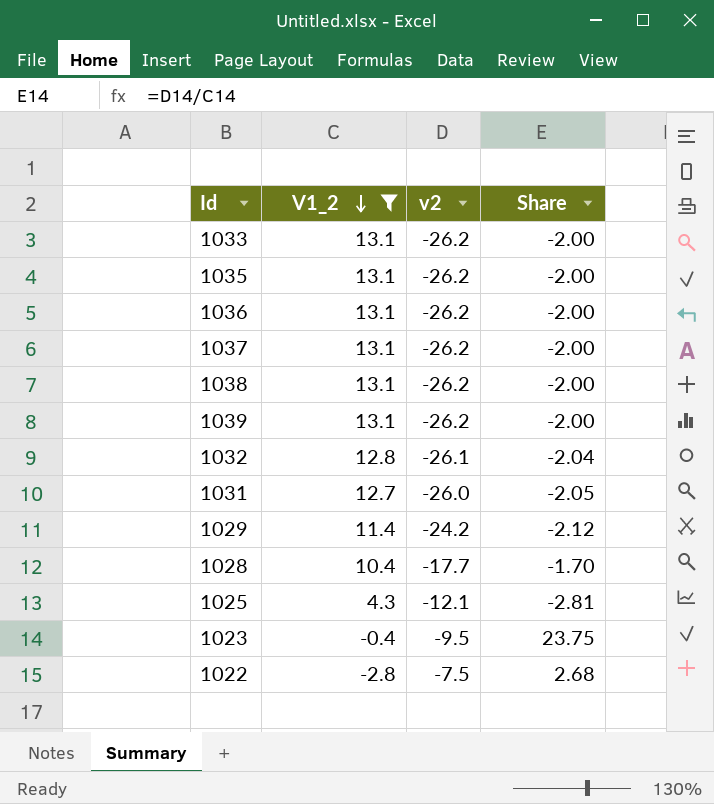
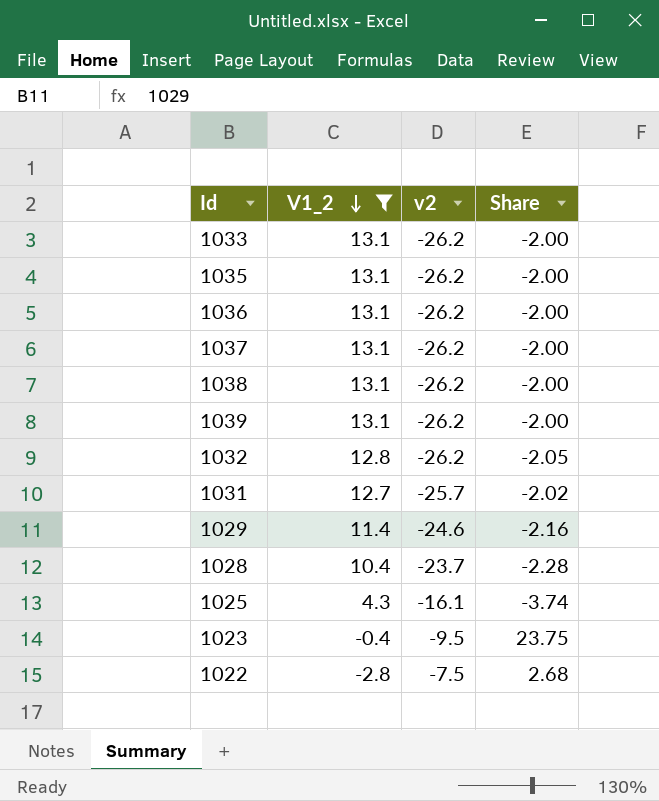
1032 | v2: -26.1 -> -26.2
1032 | Share: -2.04 -> -2.05
1031 | v2: -26.0 -> -25.7
1031 | Share: -2.05 -> -2.02
1029 | v2: -24.2 -> -24.6
1029 | Share: -2.12 -> -2.16
1028 | v2: -17.7 -> -23.7
1028 | Share: -1.70 -> -2.28
1025 | v2: -12.1 -> -16.1
1025 | Share: -2.81 -> -3.74

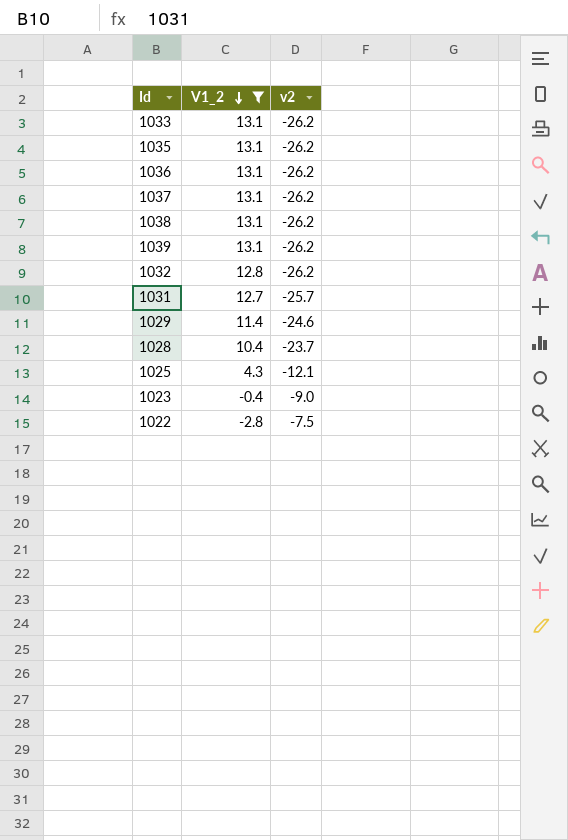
column Share | formula: [v2] / [V1_2] -> none
1025 | v2: -16.1 -> -12.1
1023 | v2: -9.5 -> -9.0

